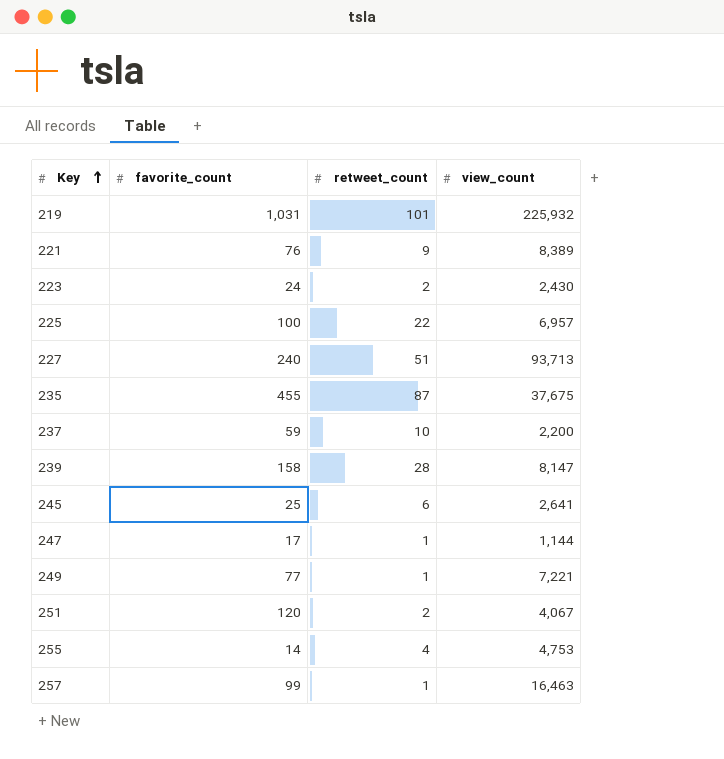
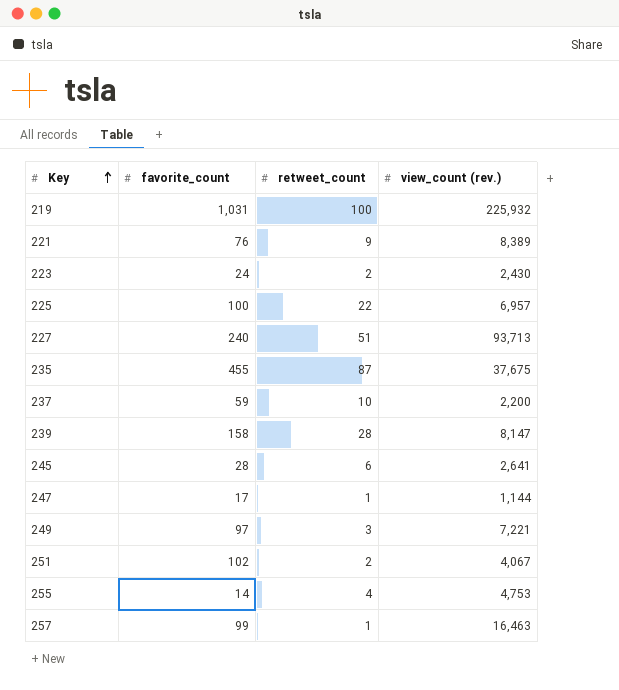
column name: view_count -> view_count (rev.)
219 | retweet_count: 101 -> 100
245 | favorite_count: 25 -> 28
249 | favorite_count: 77 -> 97
249 | retweet_count: 1 -> 3
251 | favorite_count: 120 -> 102

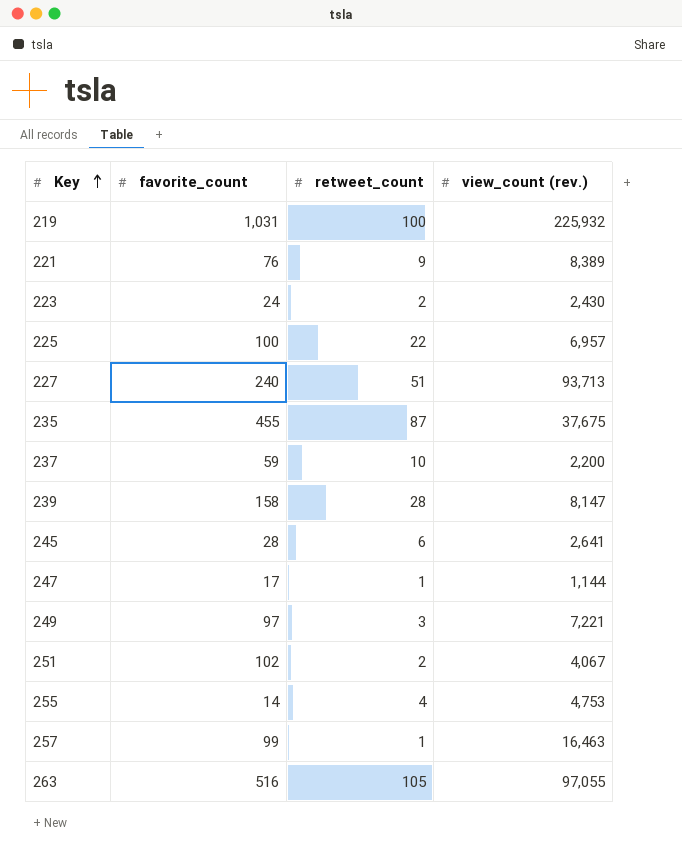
row 263: none -> 516 | 105 | 97,055

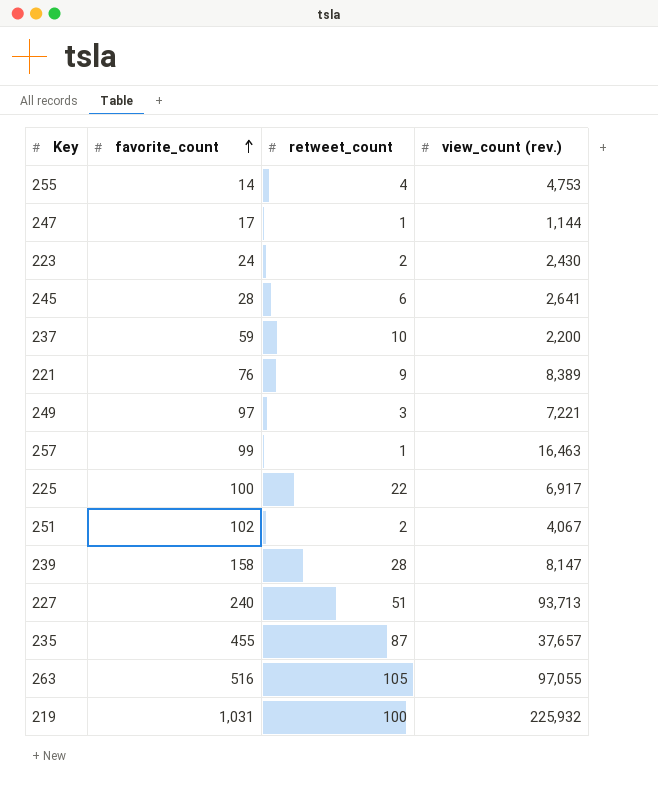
row order: Key ascending -> favorite_count ascending
225 | view_count (rev.): 6,957 -> 6,917
235 | view_count (rev.): 37,675 -> 37,657

